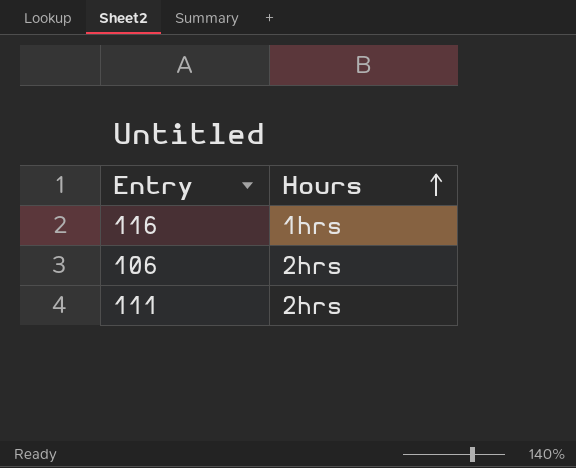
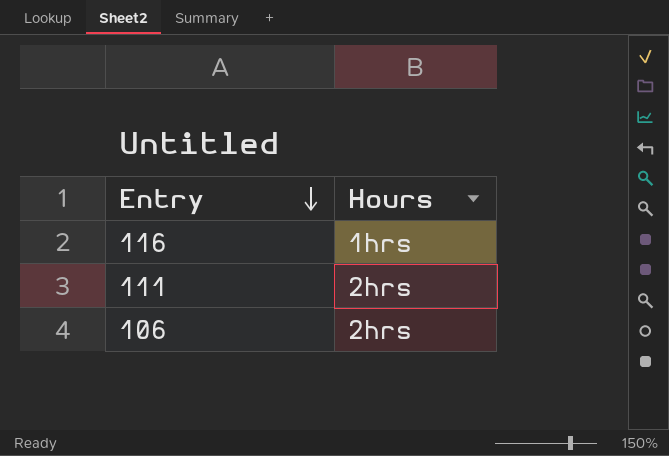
row order: Hours ascending -> Entry descending

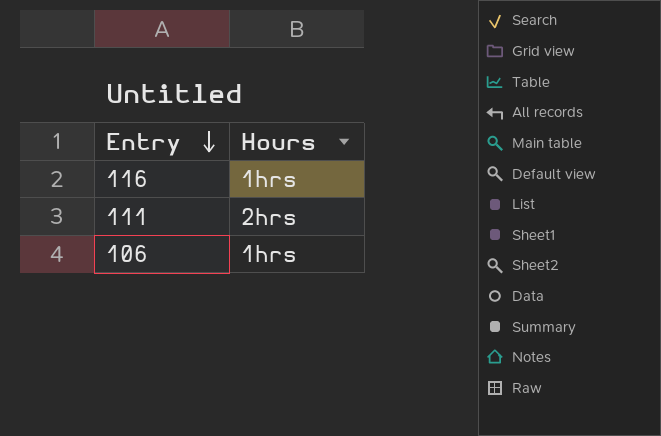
106 | Hours: 2hrs -> 1hrs

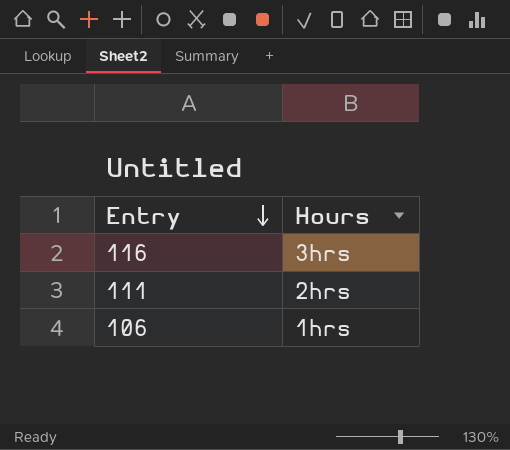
116 | Hours: 1hrs -> 3hrs

